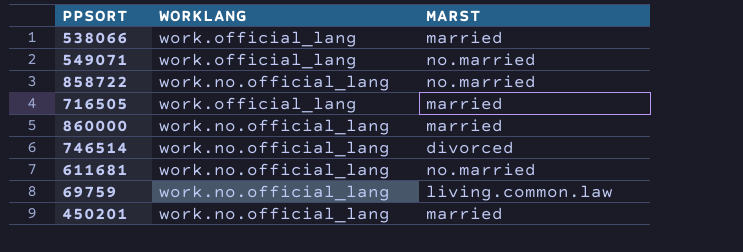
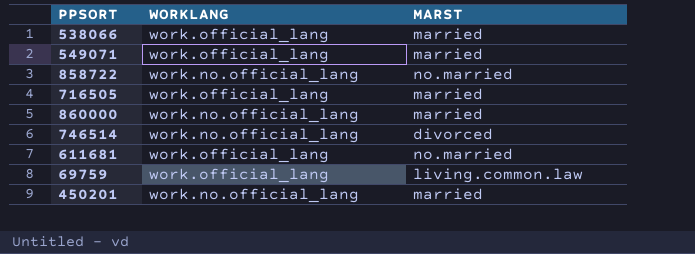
549071 | MARST: no.married -> married
611681 | WORKLANG: work.no.official_lang -> work.official_lang
69759 | WORKLANG: work.no.official_lang -> work.official_lang

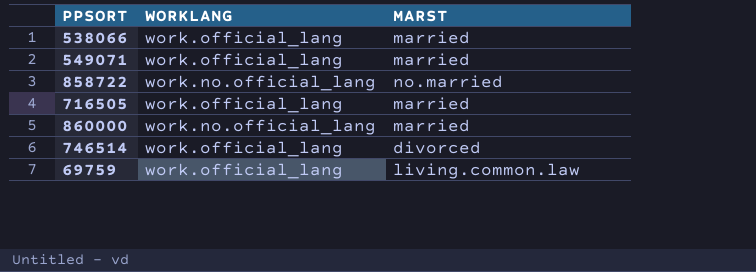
row 611681: work.official_lang | no.married -> none
row 450201: work.no.official_lang | married -> none
746514 | WORKLANG: work.no.official_lang -> work.official_lang

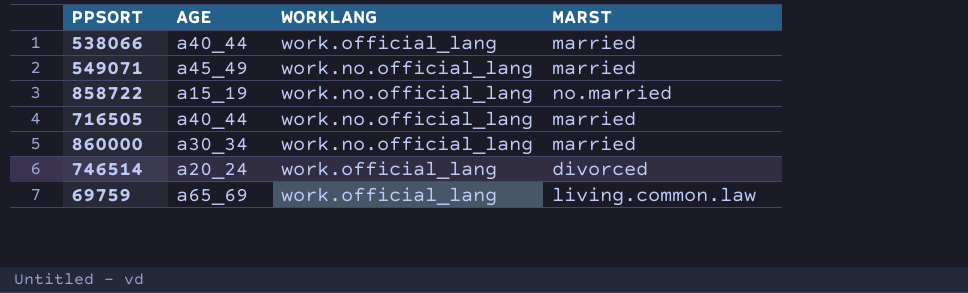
column AGE | position: none -> 2
549071 | WORKLANG: work.official_lang -> work.no.official_lang
716505 | WORKLANG: work.official_lang -> work.no.official_lang

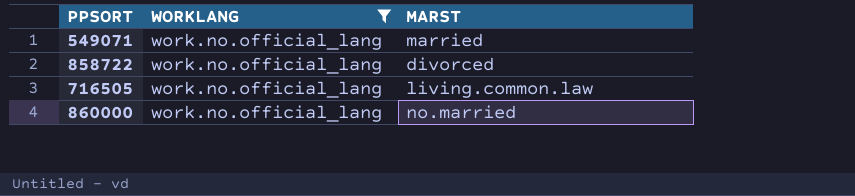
filter: none -> WORKLANG = work.no.official_lang
column AGE | position: 2 -> none
858722 | MARST: no.married -> divorced
716505 | MARST: married -> living.common.law
860000 | MARST: married -> no.married

